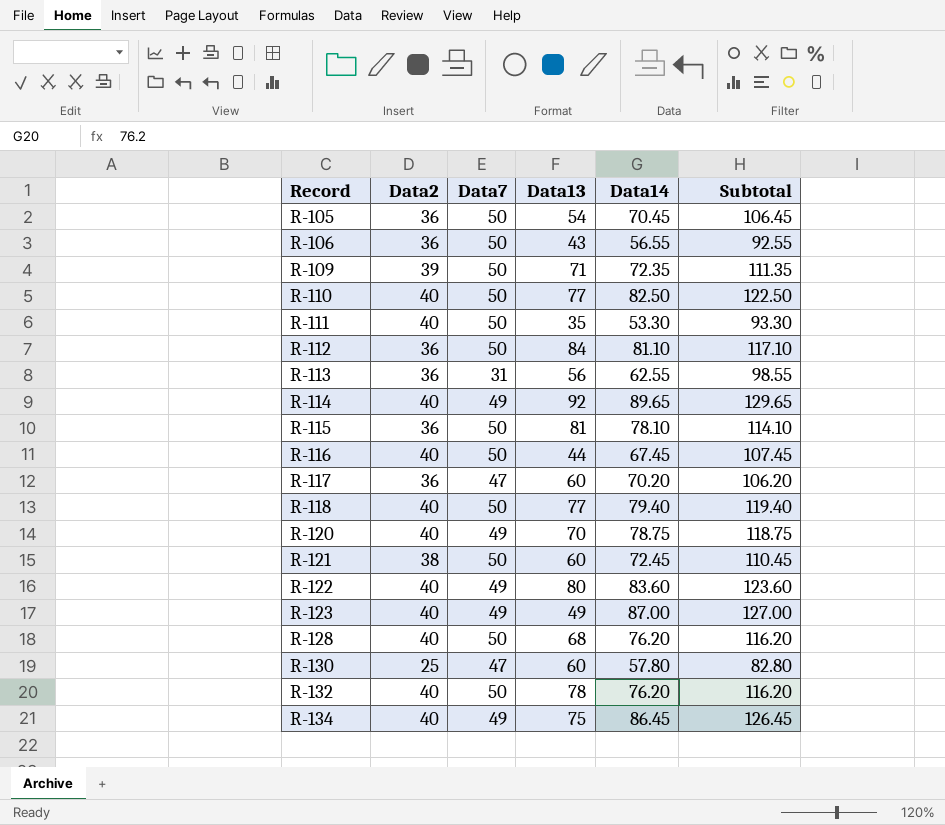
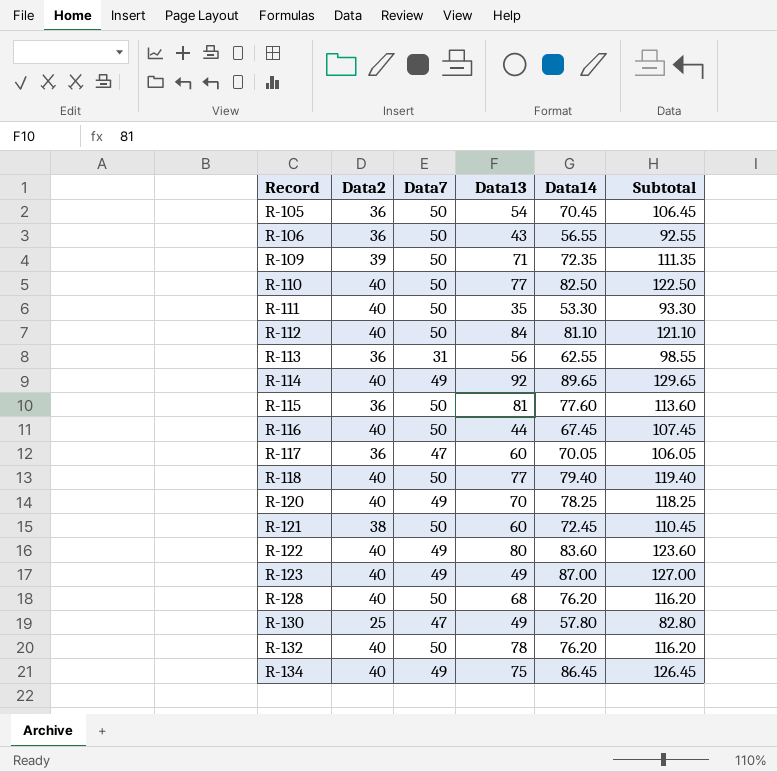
R-112 | Data2: 36 -> 40
R-112 | Subtotal: 117.10 -> 121.10
R-115 | Data14: 78.10 -> 77.60
R-115 | Subtotal: 114.10 -> 113.60
R-117 | Data14: 70.20 -> 70.05
R-117 | Subtotal: 106.20 -> 106.05
R-120 | Data14: 78.75 -> 78.25
R-120 | Subtotal: 118.75 -> 118.25
R-130 | Data13: 60 -> 49

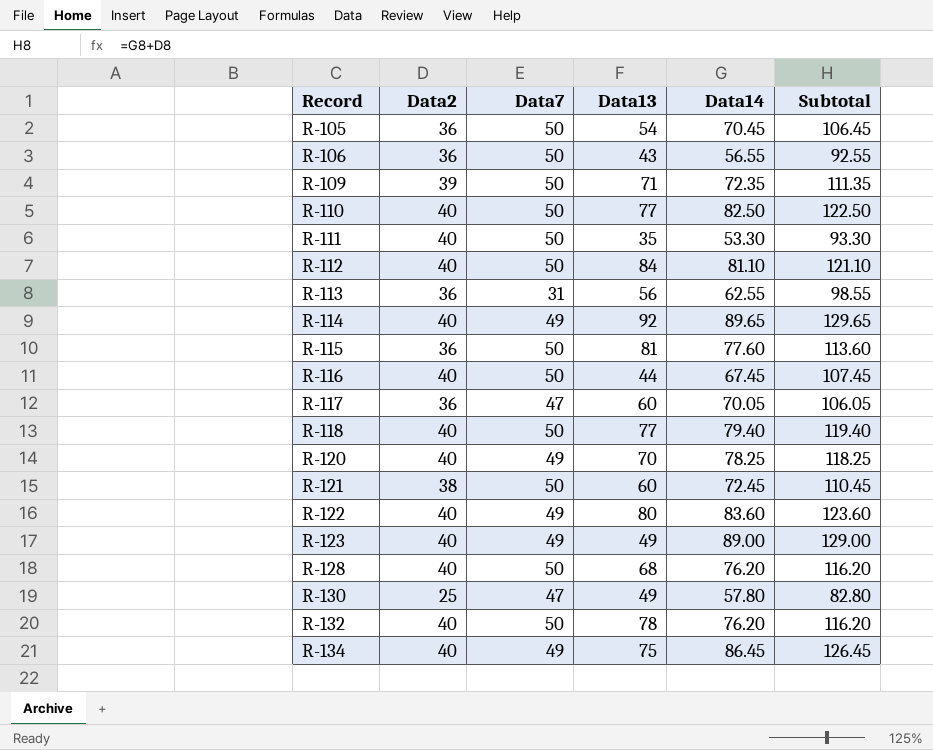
R-123 | Data14: 87.00 -> 89.00
R-123 | Subtotal: 127.00 -> 129.00

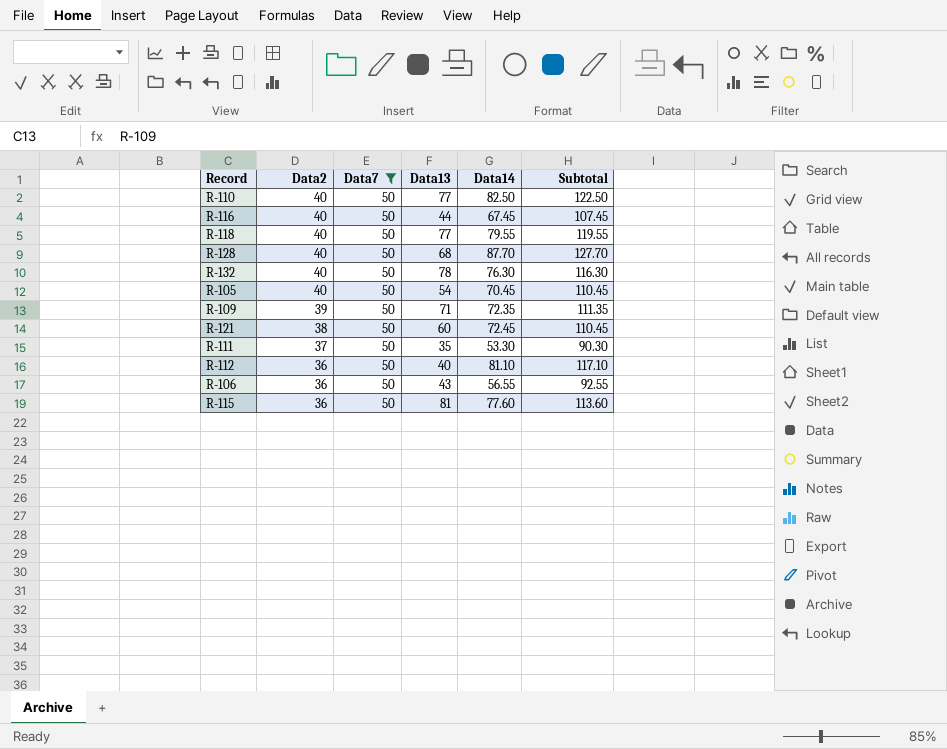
filter: none -> Data7 = 50
row order: Record ascending -> Data2 descending
R-118 | Data14: 79.40 -> 79.55
R-118 | Subtotal: 119.40 -> 119.55
R-128 | Data14: 76.20 -> 87.70
R-128 | Subtotal: 116.20 -> 127.70
R-132 | Data14: 76.20 -> 76.30
R-132 | Subtotal: 116.20 -> 116.30
R-105 | Data2: 36 -> 40
R-105 | Subtotal: 106.45 -> 110.45
R-111 | Data2: 40 -> 37
R-111 | Subtotal: 93.30 -> 90.30
R-112 | Data2: 40 -> 36
R-112 | Data13: 84 -> 40
R-112 | Subtotal: 121.10 -> 117.10

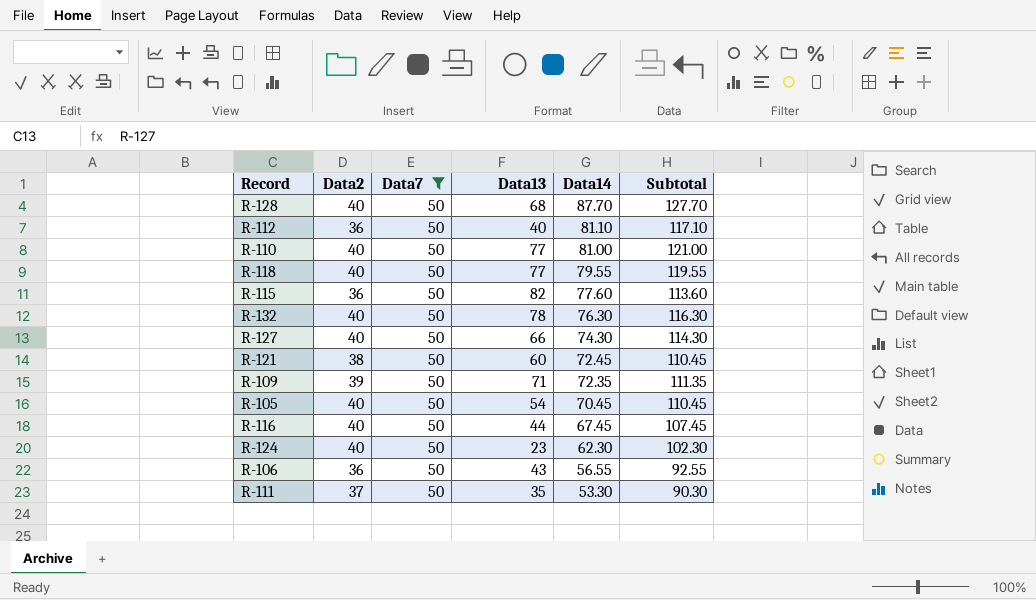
row order: Data2 descending -> Data14 descending
R-110 | Data14: 82.50 -> 81.00
R-110 | Subtotal: 122.50 -> 121.00
R-115 | Data13: 81 -> 82
row R-127: none -> 40 | 50 | 66 | 74.30 | 114.30
row R-124: none -> 40 | 50 | 23 | 62.30 | 102.30

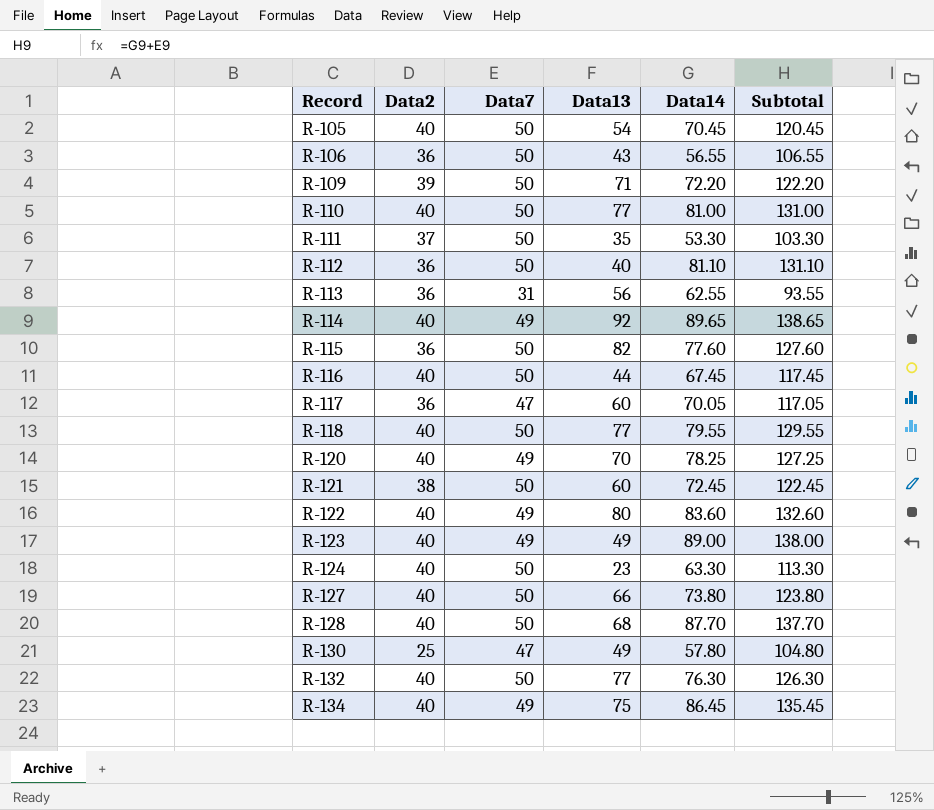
filter: Data7 = 50 -> none
row order: Data14 descending -> Record ascending
column Subtotal | formula: [Data2] + [Data14] -> [Data7] + [Data14]
R-109 | Data14: 72.35 -> 72.20
R-124 | Data14: 62.30 -> 63.30
R-127 | Data14: 74.30 -> 73.80
R-132 | Data13: 78 -> 77

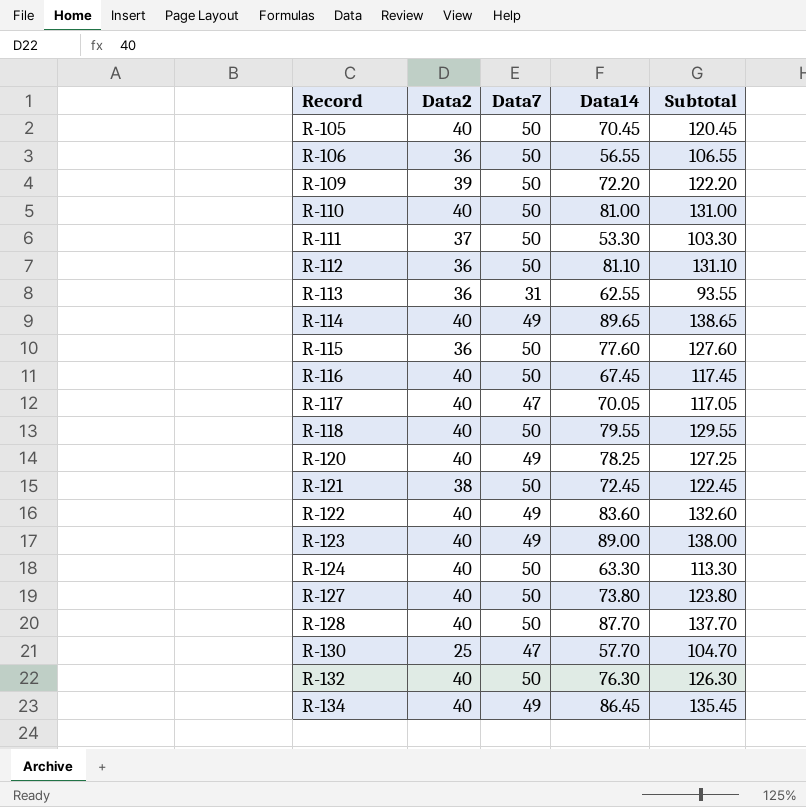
column Data13 | position: 4 -> none
R-117 | Data2: 36 -> 40
R-130 | Data14: 57.80 -> 57.70
R-130 | Subtotal: 104.80 -> 104.70

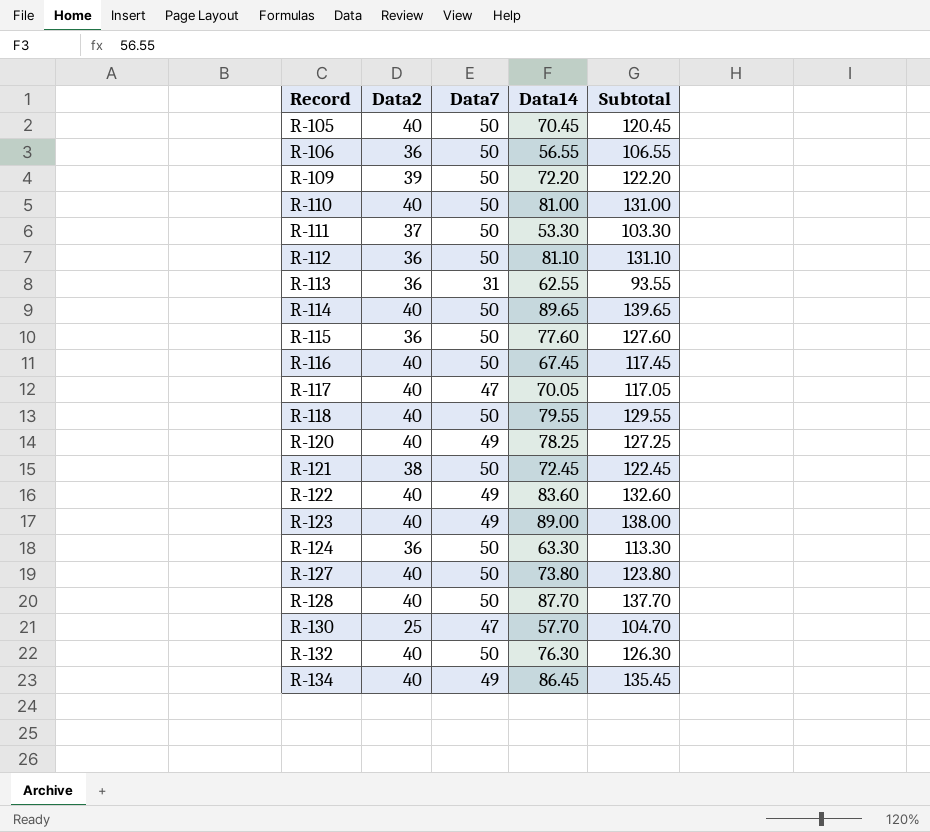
R-114 | Data7: 49 -> 50
R-114 | Subtotal: 138.65 -> 139.65
R-124 | Data2: 40 -> 36

